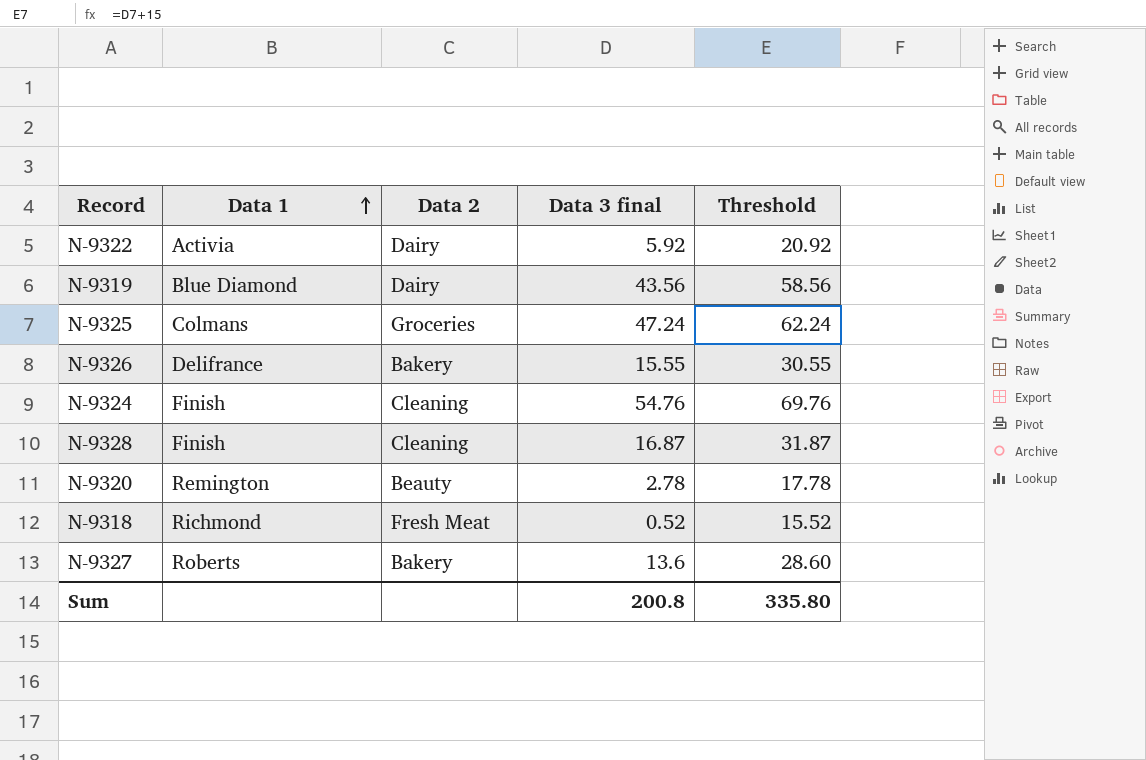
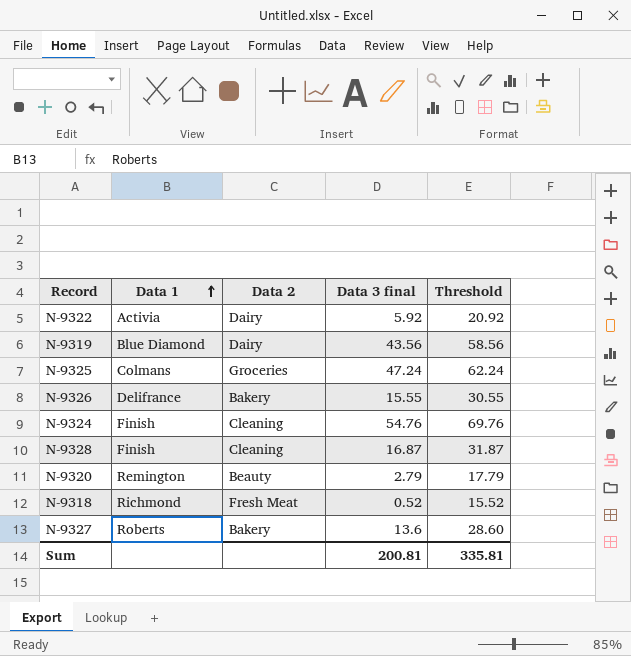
N-9320 | Data 3 final: 2.78 -> 2.79
N-9320 | Threshold: 17.78 -> 17.79
Sum | Data 3 final: 200.8 -> 200.81
Sum | Threshold: 335.80 -> 335.81

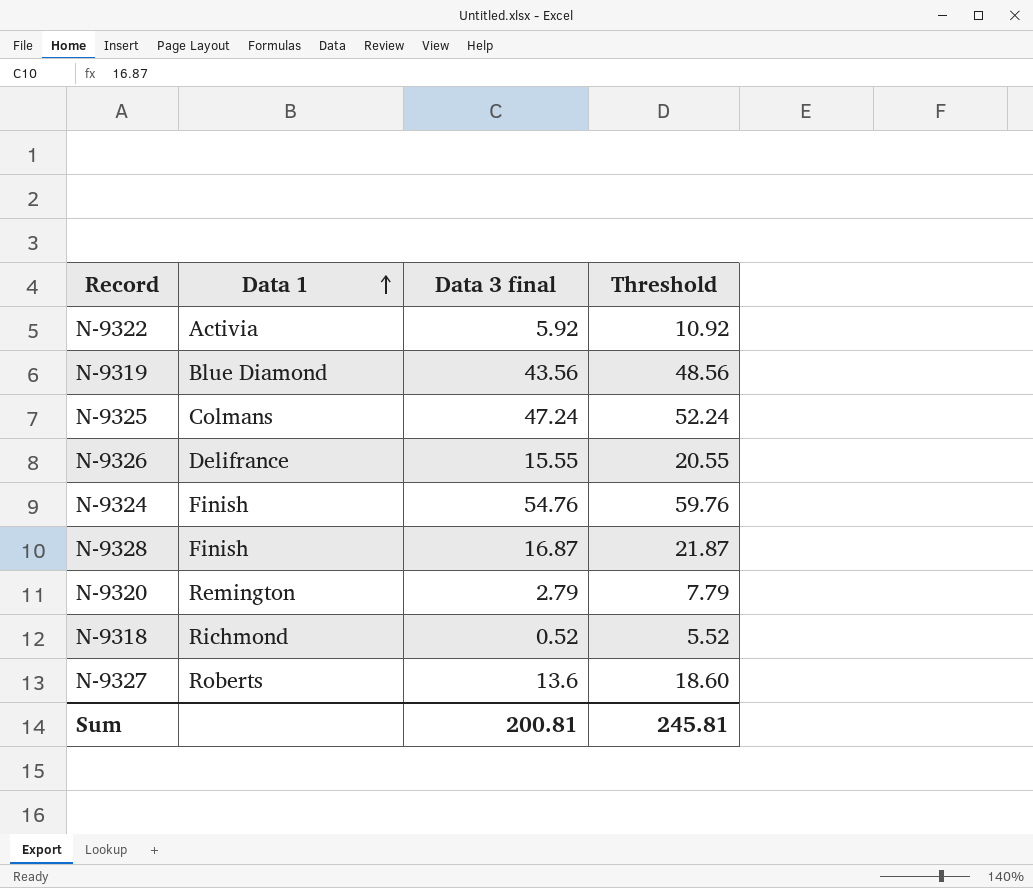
column Data 2 | position: 3 -> none
column Threshold | formula: [Data 3 final] + 15 -> [Data 3 final] + 5
Sum | Threshold: 335.81 -> 245.81

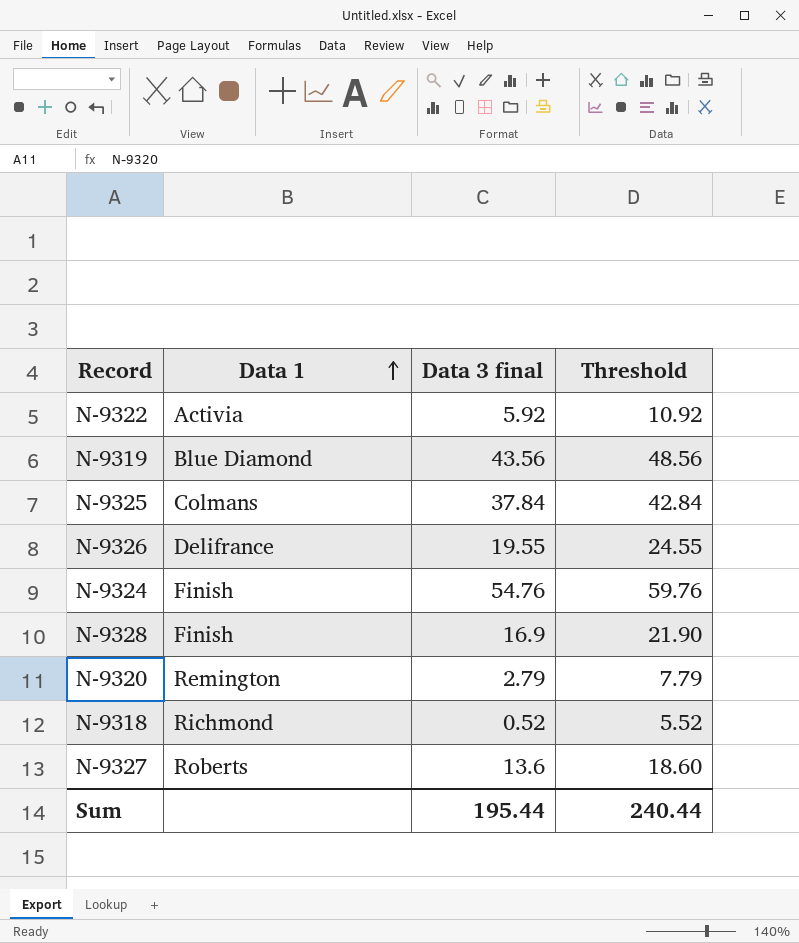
N-9325 | Data 3 final: 47.24 -> 37.84
N-9325 | Threshold: 52.24 -> 42.84
N-9326 | Data 3 final: 15.55 -> 19.55
N-9326 | Threshold: 20.55 -> 24.55
N-9328 | Data 3 final: 16.87 -> 16.9
N-9328 | Threshold: 21.87 -> 21.90
Sum | Data 3 final: 200.81 -> 195.44
Sum | Threshold: 245.81 -> 240.44

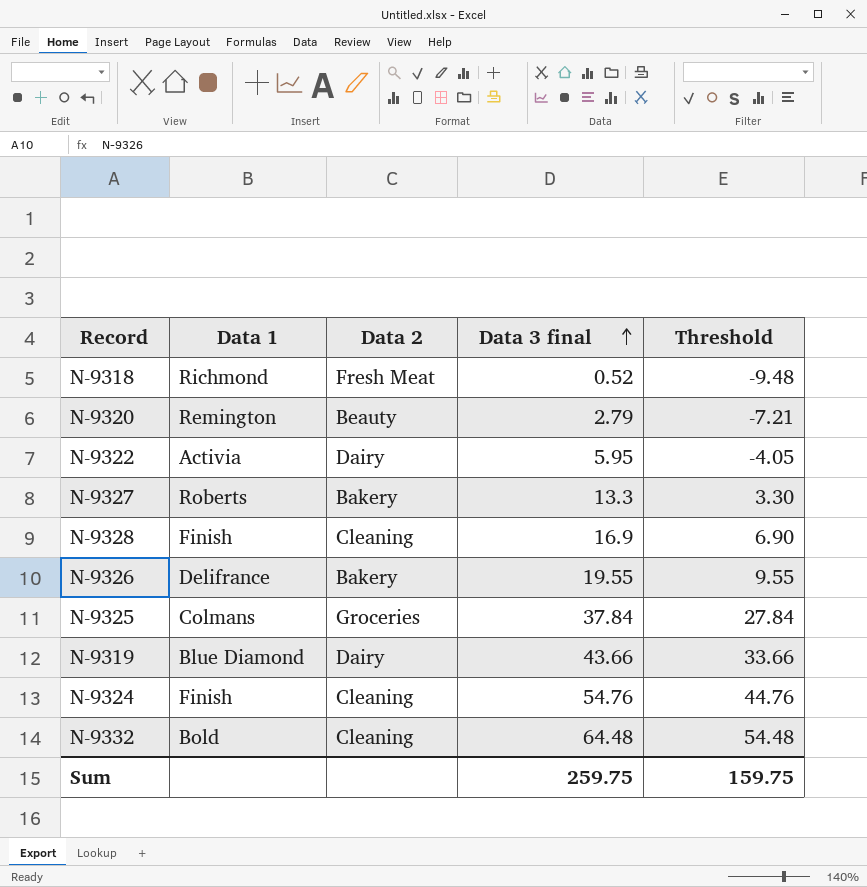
row order: Data 1 ascending -> Data 3 final ascending
column Data 2 | position: none -> 3
column Threshold | formula: [Data 3 final] + 5 -> [Data 3 final] - 10
N-9322 | Data 3 final: 5.92 -> 5.95
N-9327 | Data 3 final: 13.6 -> 13.3
N-9319 | Data 3 final: 43.56 -> 43.66
row N-9332: none -> Bold | Cleaning | 64.48 | 54.48
Sum | Data 3 final: 195.44 -> 259.75
Sum | Threshold: 240.44 -> 159.75

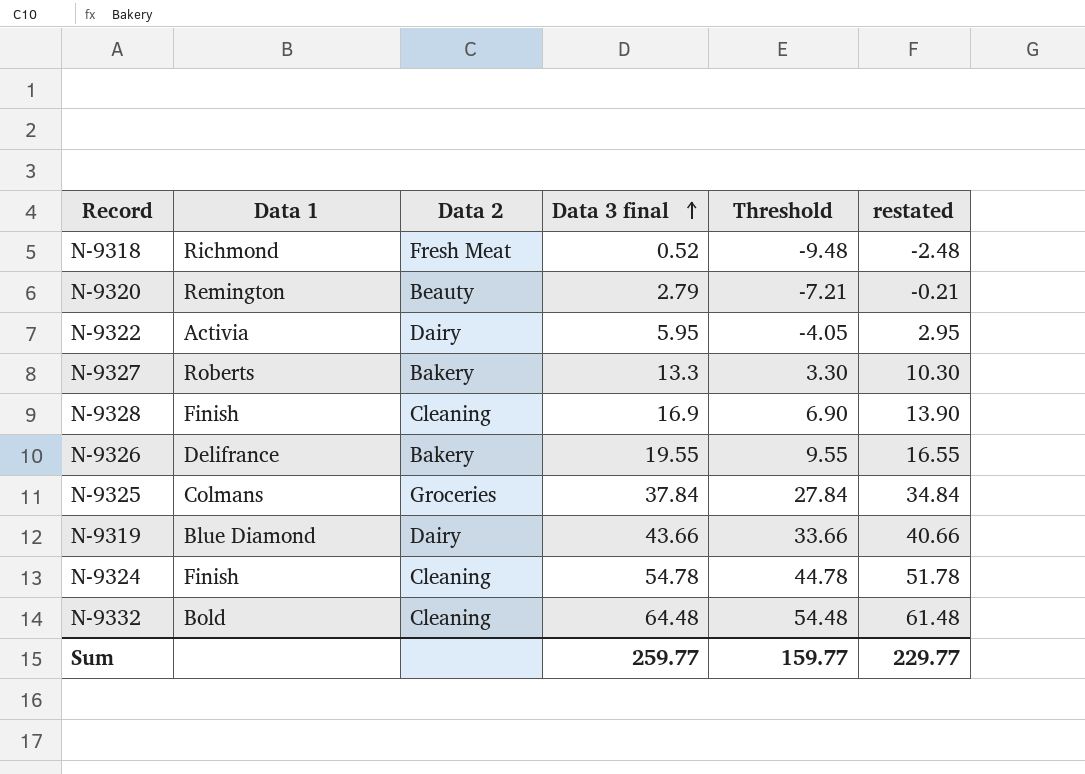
column restated | formula: none -> [Data 3 final] - 3
N-9324 | Data 3 final: 54.76 -> 54.78
N-9324 | Threshold: 44.76 -> 44.78
Sum | Data 3 final: 259.75 -> 259.77
Sum | Threshold: 159.75 -> 159.77

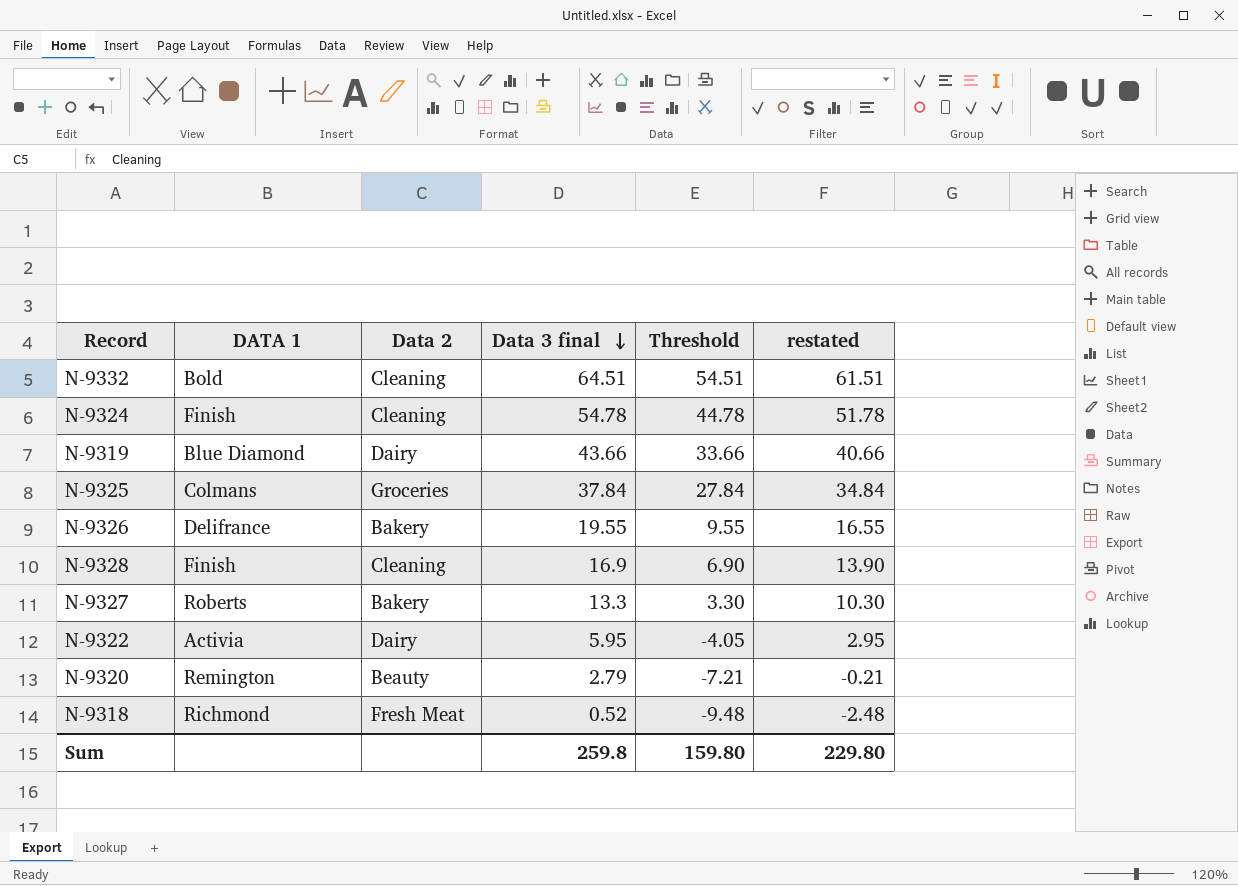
row order: Data 3 final ascending -> Data 3 final descending
column name: Data 1 -> DATA 1
N-9332 | Data 3 final: 64.48 -> 64.51
N-9332 | Threshold: 54.48 -> 54.51
N-9332 | restated: 61.48 -> 61.51
Sum | Data 3 final: 259.77 -> 259.8
Sum | Threshold: 159.77 -> 159.80
Sum | restated: 229.77 -> 229.80

